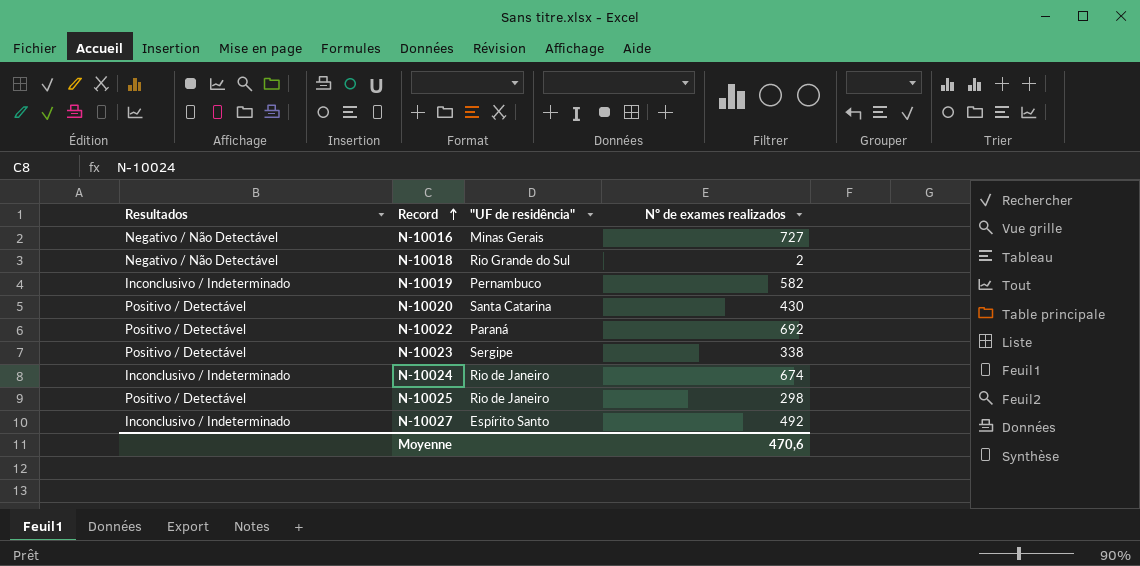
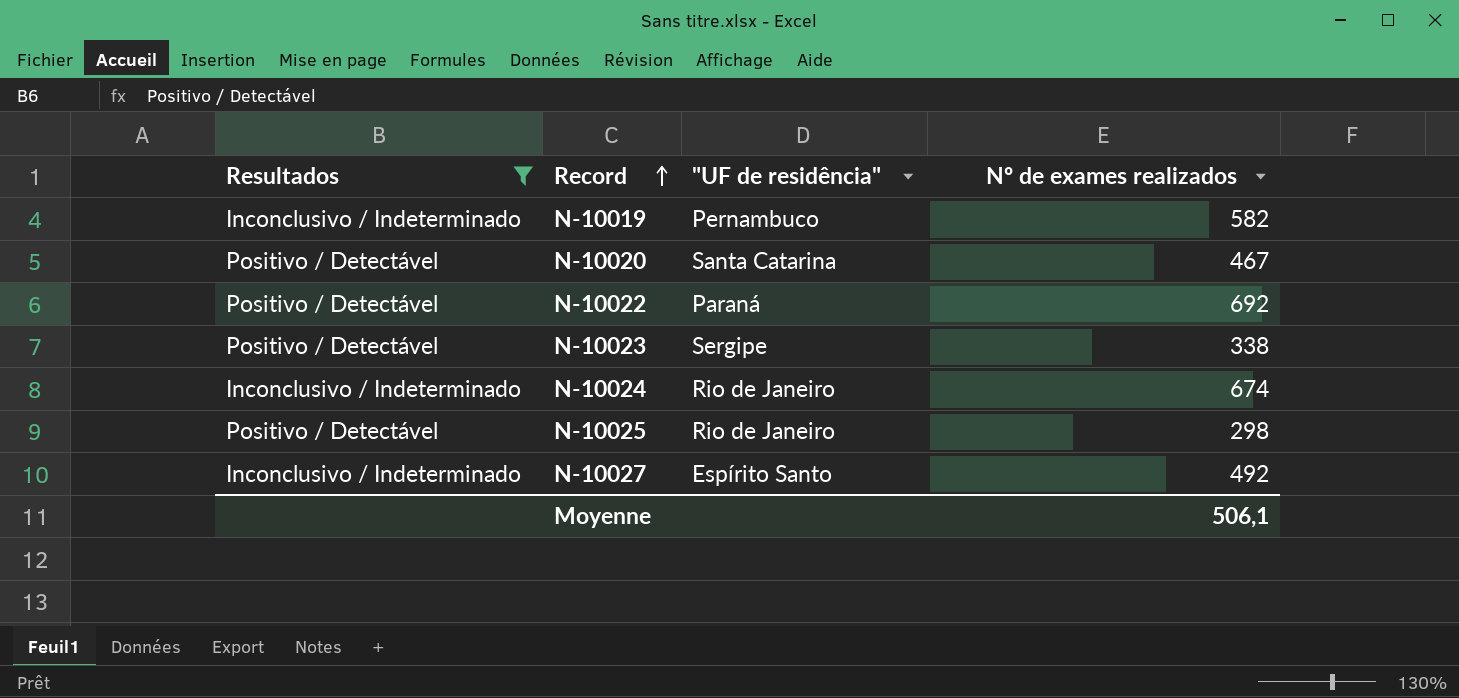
filter: none -> Resultados != Negativo / Não Detectável
N-10020 | Nº de exames realizados: 430 -> 467
Moyenne | Nº de exames realizados: 470,6 -> 506,1

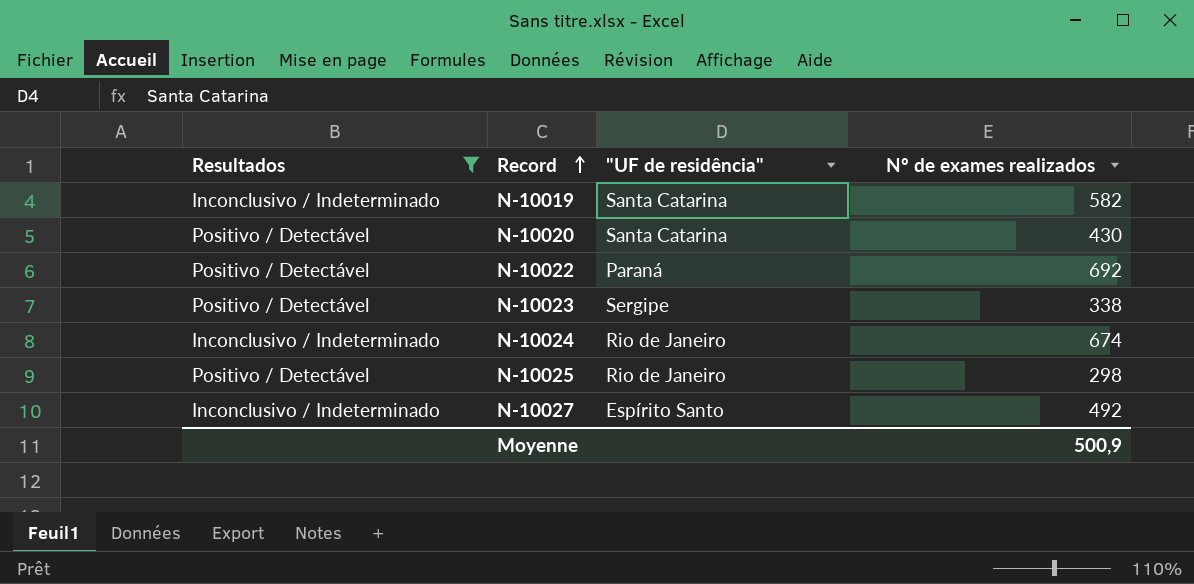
N-10019 | "UF de residência": Pernambuco -> Santa Catarina
N-10020 | Nº de exames realizados: 467 -> 430
Moyenne | Nº de exames realizados: 506,1 -> 500,9

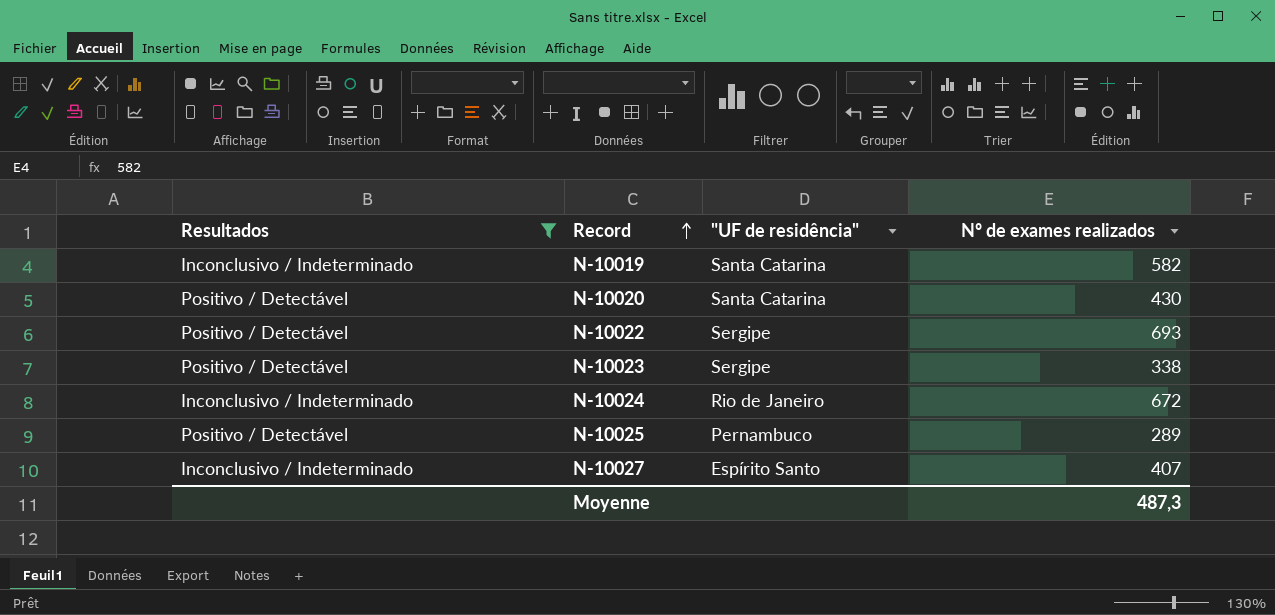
N-10022 | "UF de residência": Paraná -> Sergipe
N-10022 | Nº de exames realizados: 692 -> 693
N-10024 | Nº de exames realizados: 674 -> 672
N-10025 | "UF de residência": Rio de Janeiro -> Pernambuco
N-10025 | Nº de exames realizados: 298 -> 289
N-10027 | Nº de exames realizados: 492 -> 407
Moyenne | Nº de exames realizados: 500,9 -> 487,3

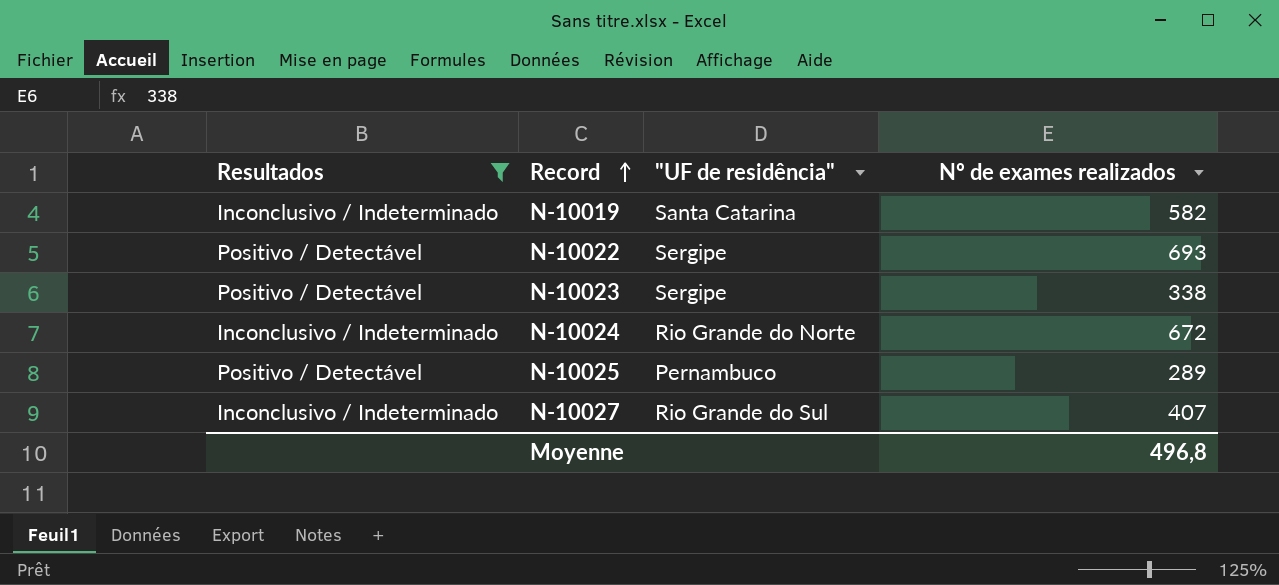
row N-10020: Positivo / Detectável | Santa Catarina | 430 -> none
N-10024 | "UF de residência": Rio de Janeiro -> Rio Grande do Norte
N-10027 | "UF de residência": Espírito Santo -> Rio Grande do Sul
Moyenne | Nº de exames realizados: 487,3 -> 496,8

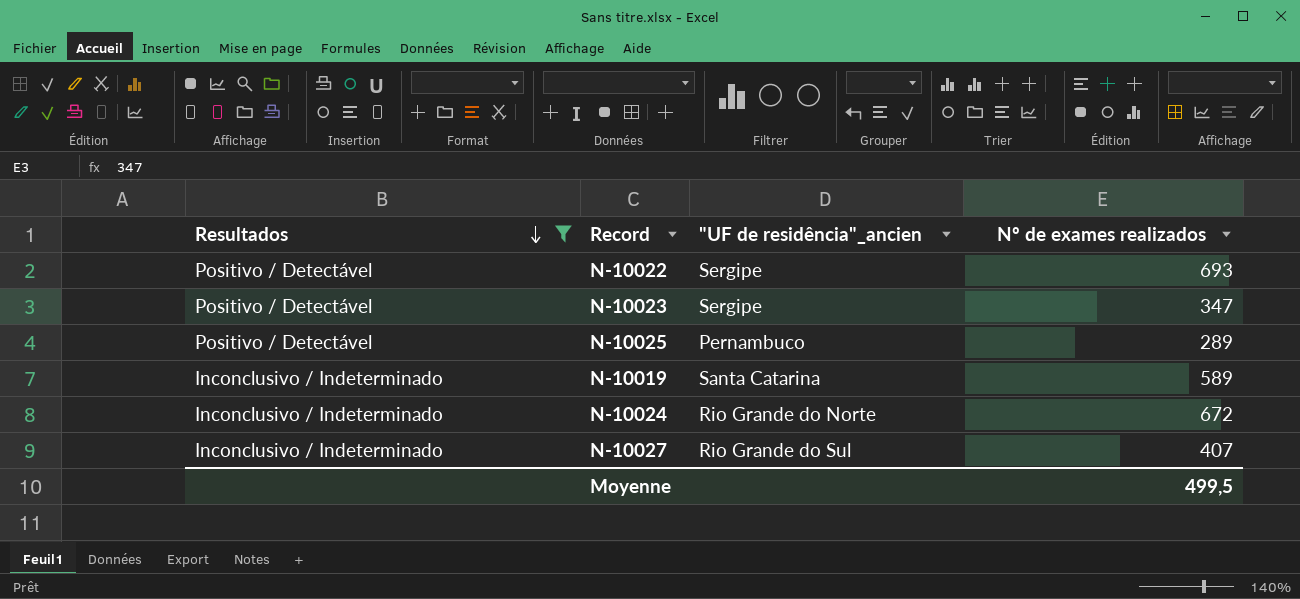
row order: Record ascending -> Resultados descending
column name: "UF de residência" -> "UF de residência"_ancien
N-10023 | Nº de exames realizados: 338 -> 347
N-10019 | Nº de exames realizados: 582 -> 589
Moyenne | Nº de exames realizados: 496,8 -> 499,5

